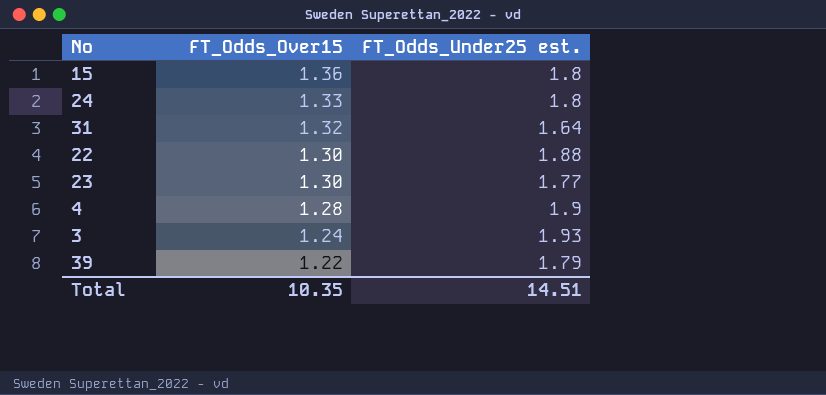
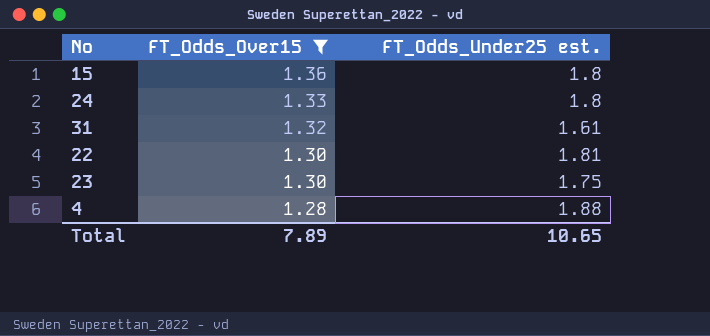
filter: none -> FT_Odds_Over15 >= 1.28
31 | FT_Odds_Under25 est.: 1.64 -> 1.61
22 | FT_Odds_Under25 est.: 1.88 -> 1.81
23 | FT_Odds_Under25 est.: 1.77 -> 1.75
4 | FT_Odds_Under25 est.: 1.9 -> 1.88
Total | FT_Odds_Over15: 10.35 -> 7.89
Total | FT_Odds_Under25 est.: 14.51 -> 10.65

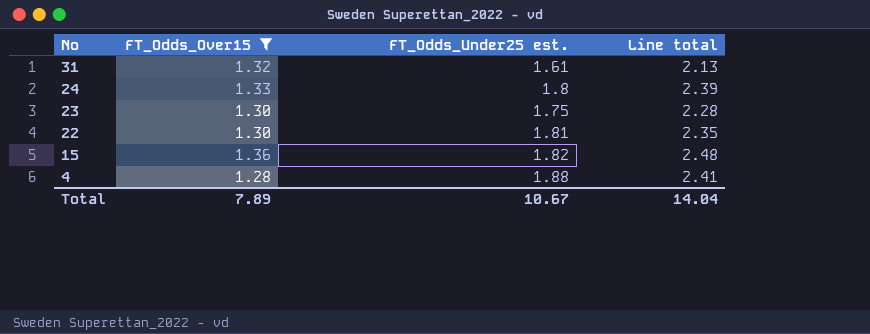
row order: FT_Odds_Over15 descending -> Nº descending
column Line total | formula: none -> [FT_Odds_Over15] * [FT_Odds_Under25 est.]
15 | FT_Odds_Under25 est.: 1.8 -> 1.82
Total | FT_Odds_Under25 est.: 10.65 -> 10.67

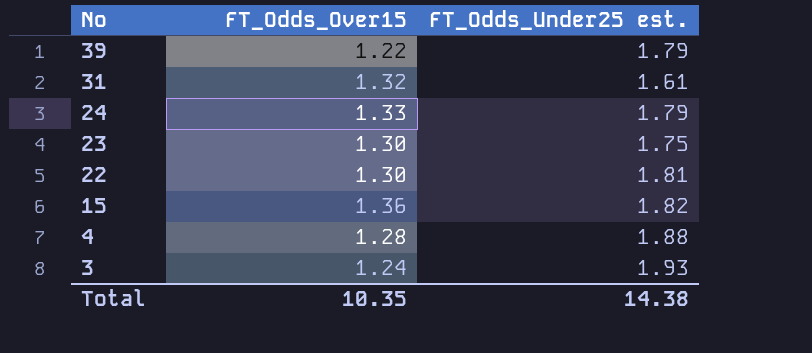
filter: FT_Odds_Over15 >= 1.28 -> none
column Line total | formula: [FT_Odds_Over15] * [FT_Odds_Under25 est.] -> none
24 | FT_Odds_Under25 est.: 1.8 -> 1.79
Total | FT_Odds_Over15: 7.89 -> 10.35
Total | FT_Odds_Under25 est.: 10.67 -> 14.38

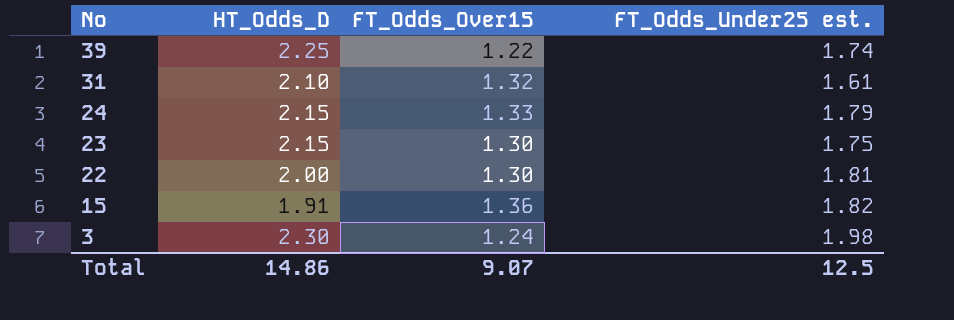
column HT_Odds_D | position: none -> 2
row 4: 1.28 | 1.88 -> none
39 | FT_Odds_Under25 est.: 1.79 -> 1.74
3 | FT_Odds_Under25 est.: 1.93 -> 1.98
Total | FT_Odds_Over15: 10.35 -> 9.07
Total | FT_Odds_Under25 est.: 14.38 -> 12.5

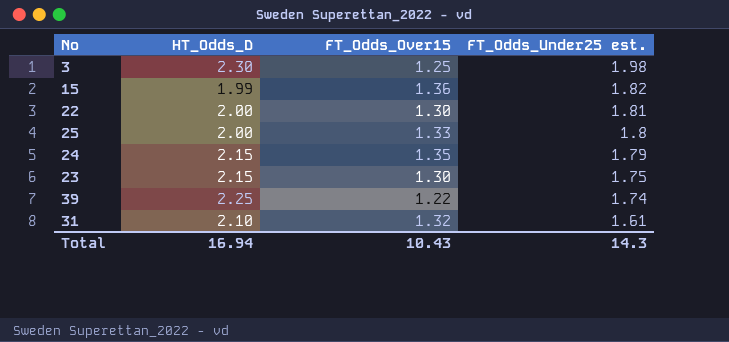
row order: Nº descending -> FT_Odds_Under25 est. descending
3 | FT_Odds_Over15: 1.24 -> 1.25
15 | HT_Odds_D: 1.91 -> 1.99
row 25: none -> 2.00 | 1.33 | 1.8
24 | FT_Odds_Over15: 1.33 -> 1.35
Total | HT_Odds_D: 14.86 -> 16.94
Total | FT_Odds_Over15: 9.07 -> 10.43
Total | FT_Odds_Under25 est.: 12.5 -> 14.3

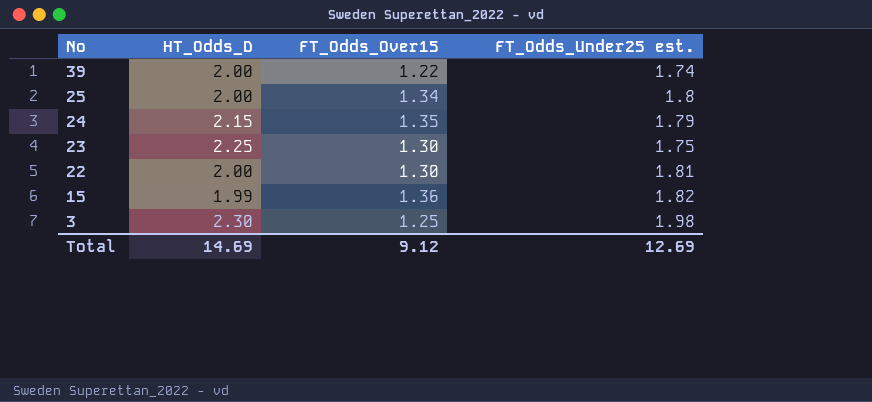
row order: FT_Odds_Under25 est. descending -> Nº descending
row 31: 2.10 | 1.32 | 1.61 -> none
39 | HT_Odds_D: 2.25 -> 2.00
25 | FT_Odds_Over15: 1.33 -> 1.34
23 | HT_Odds_D: 2.15 -> 2.25
Total | HT_Odds_D: 16.94 -> 14.69
Total | FT_Odds_Over15: 10.43 -> 9.12
Total | FT_Odds_Under25 est.: 14.3 -> 12.69

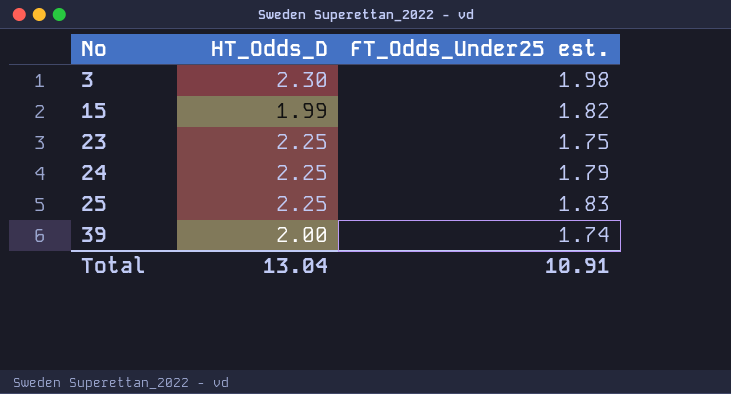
row order: Nº descending -> Nº ascending
column FT_Odds_Over15 | position: 3 -> none
row 22: 2.00 | 1.30 | 1.81 -> none
24 | HT_Odds_D: 2.15 -> 2.25
25 | HT_Odds_D: 2.00 -> 2.25
25 | FT_Odds_Under25 est.: 1.8 -> 1.83
Total | HT_Odds_D: 14.69 -> 13.04
Total | FT_Odds_Under25 est.: 12.69 -> 10.91

